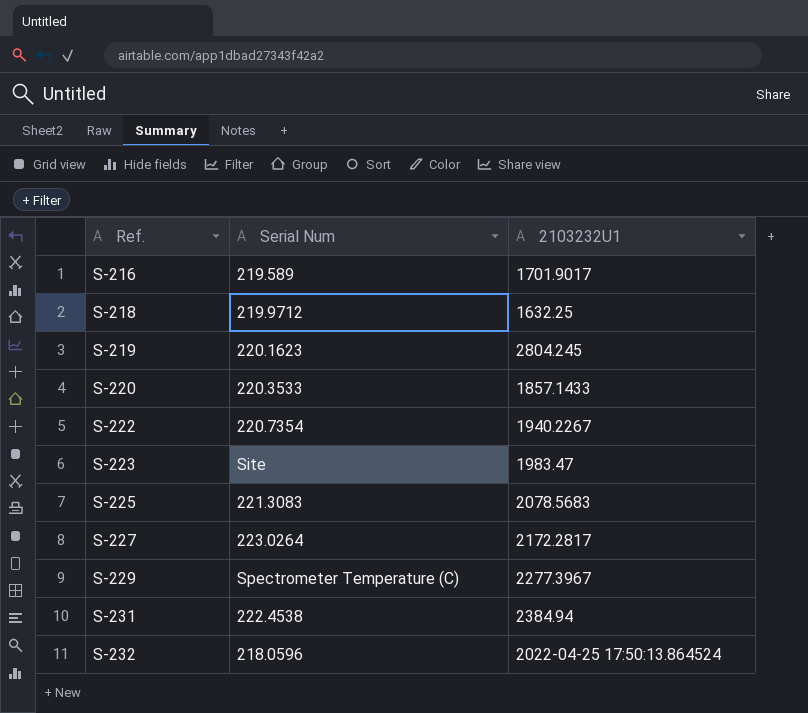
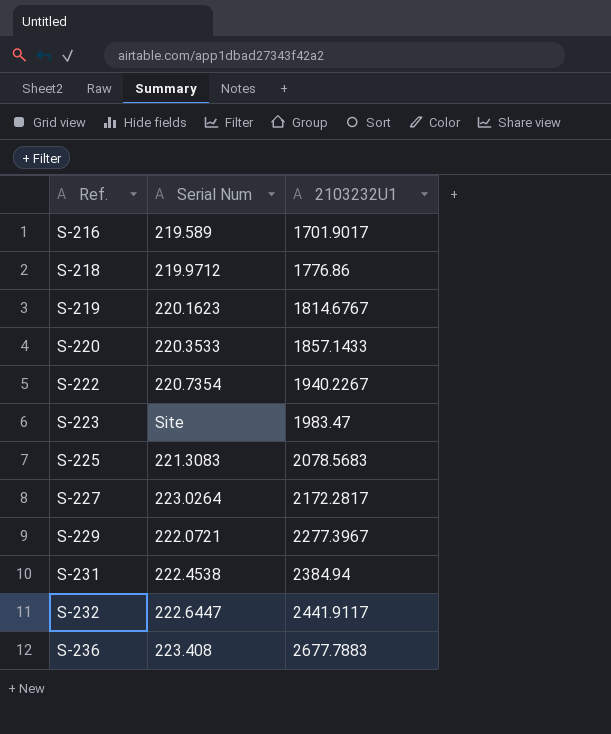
S-218 | 2103232U1: 1632.25 -> 1776.86
S-219 | 2103232U1: 2804.245 -> 1814.6767
S-229 | Serial Num: Spectrometer Temperature (C) -> 222.0721
S-232 | Serial Num: 218.0596 -> 222.6447
S-232 | 2103232U1: 2022-04-25 17:50:13.864524 -> 2441.9117
row S-236: none -> 223.408 | 2677.7883

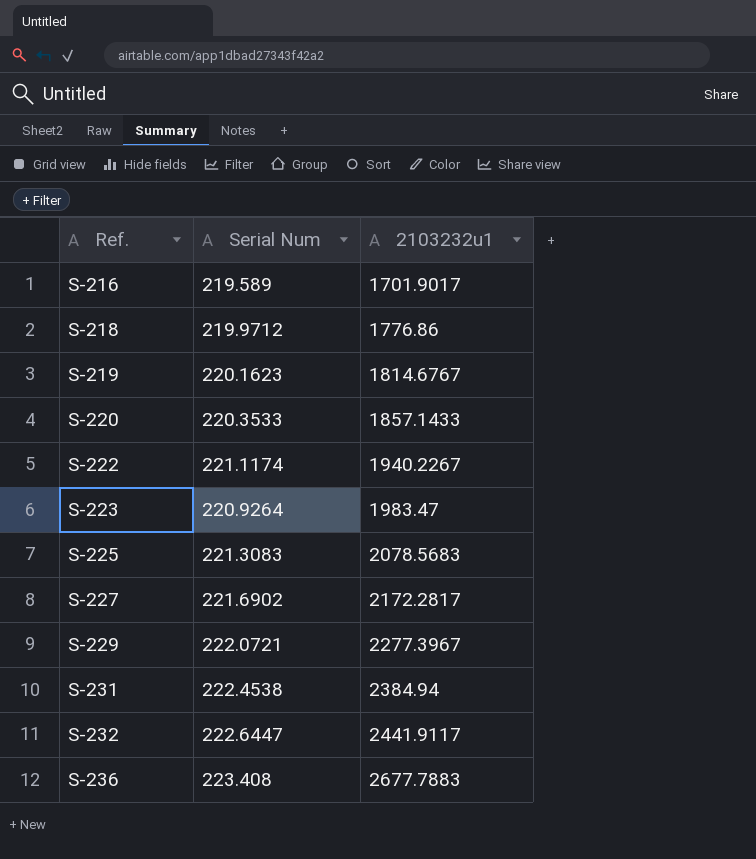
column name: 2103232U1 -> 2103232u1
S-222 | Serial Num: 220.7354 -> 221.1174
S-223 | Serial Num: Site -> 220.9264
S-227 | Serial Num: 223.0264 -> 221.6902

